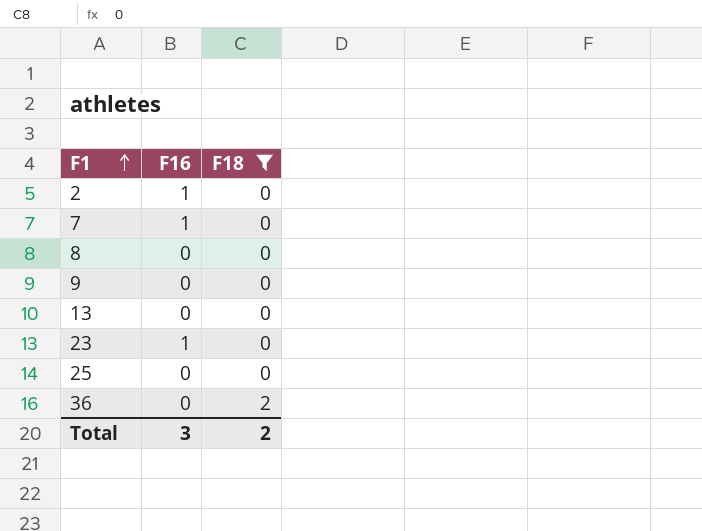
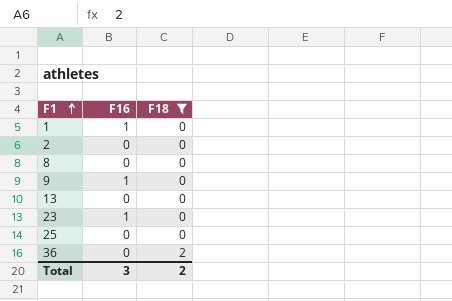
row 7: 1 | 0 -> none
row 1: none -> 1 | 0
2 | F16: 1 -> 0
9 | F16: 0 -> 1

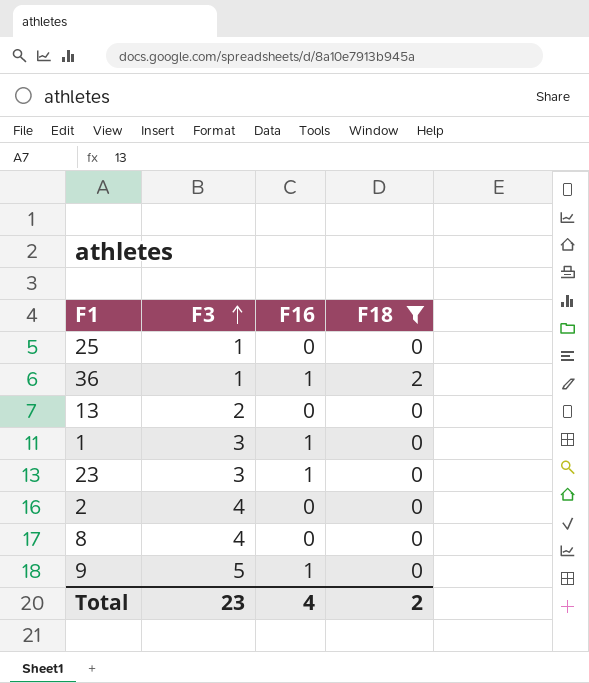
row order: F1 ascending -> F3 ascending
column F3 | position: none -> 2
36 | F16: 0 -> 1
Total | F16: 3 -> 4

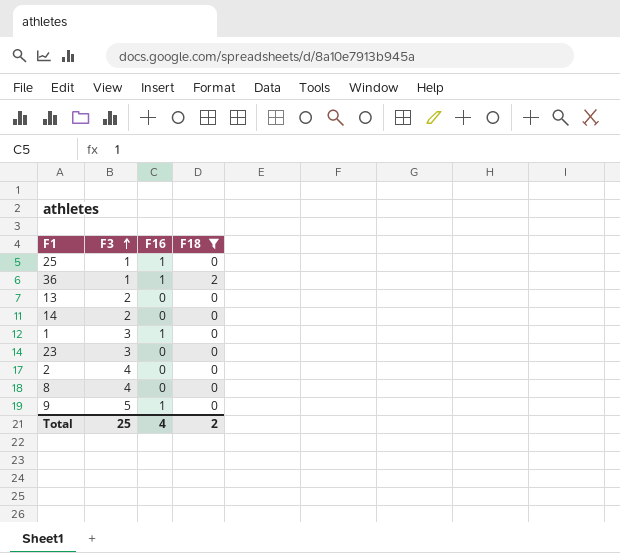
25 | F16: 0 -> 1
row 14: none -> 2 | 0 | 0
23 | F16: 1 -> 0
Total | F3: 23 -> 25

